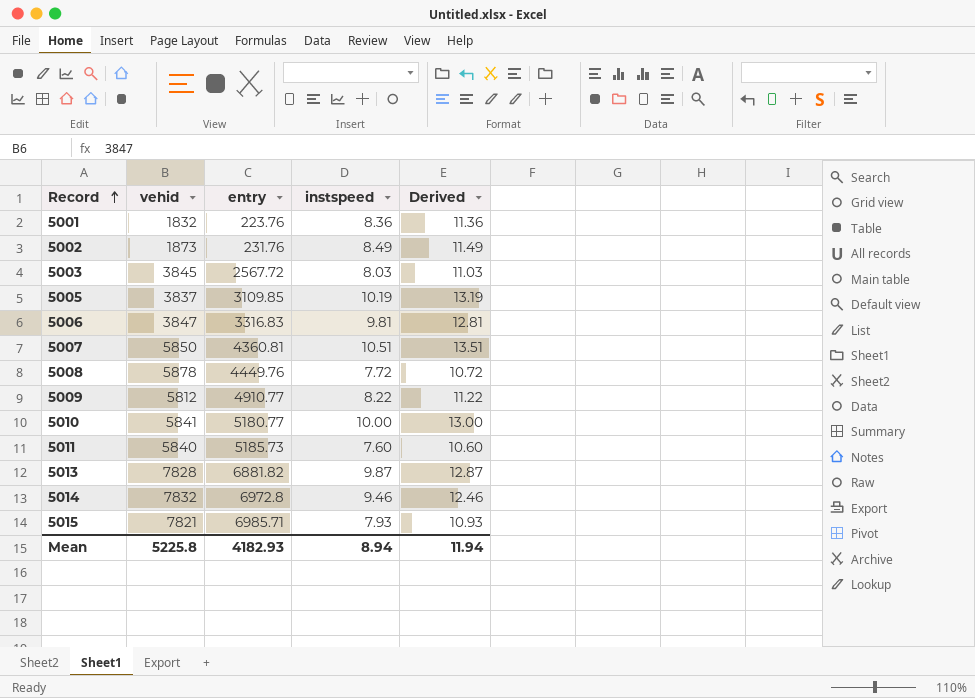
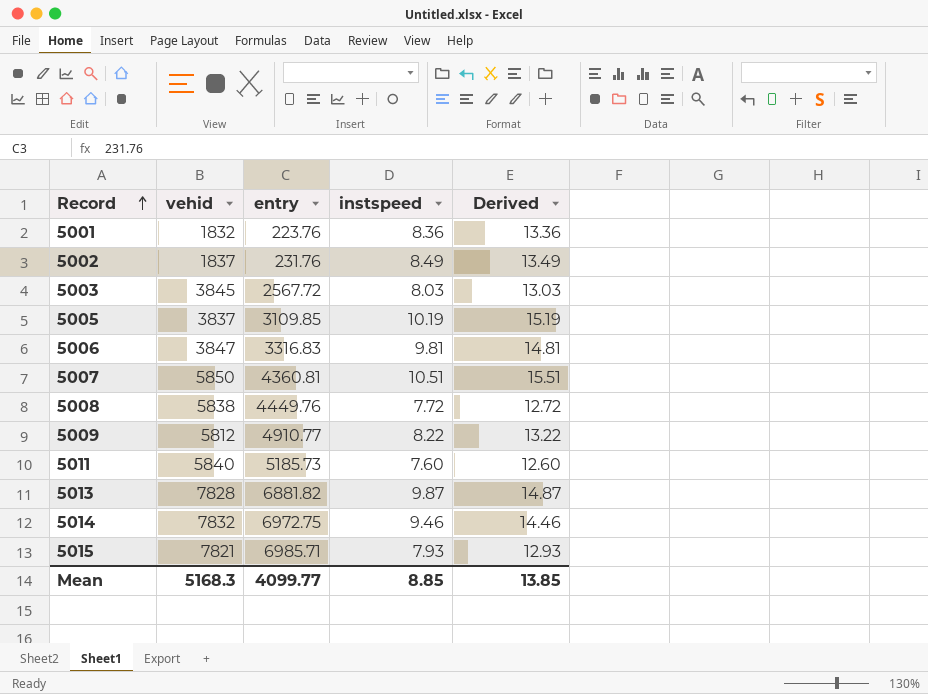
column Derived | formula: [instspeed] + 3 -> [instspeed] + 5
row 5010: 5841 | 5180.77 | 10.00 | 13.00 -> none
5002 | vehid: 1873 -> 1837
5008 | vehid: 5878 -> 5838
5014 | entry: 6972.8 -> 6972.75
Mean | vehid: 5225.8 -> 5168.3
Mean | entry: 4182.93 -> 4099.77
Mean | instspeed: 8.94 -> 8.85
Mean | Derived: 11.94 -> 13.85

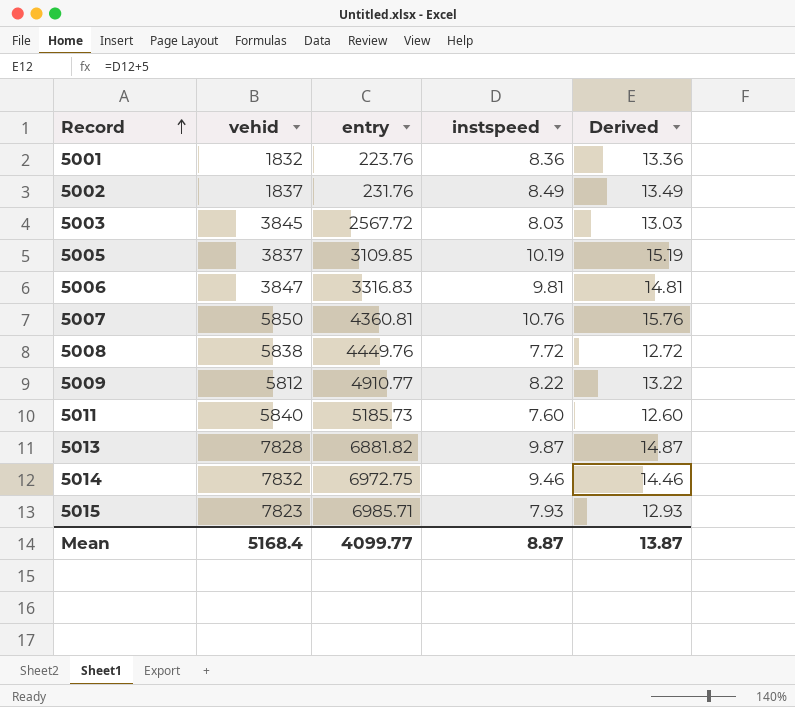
5007 | instspeed: 10.51 -> 10.76
5007 | Derived: 15.51 -> 15.76
5015 | vehid: 7821 -> 7823
Mean | vehid: 5168.3 -> 5168.4
Mean | instspeed: 8.85 -> 8.87
Mean | Derived: 13.85 -> 13.87

